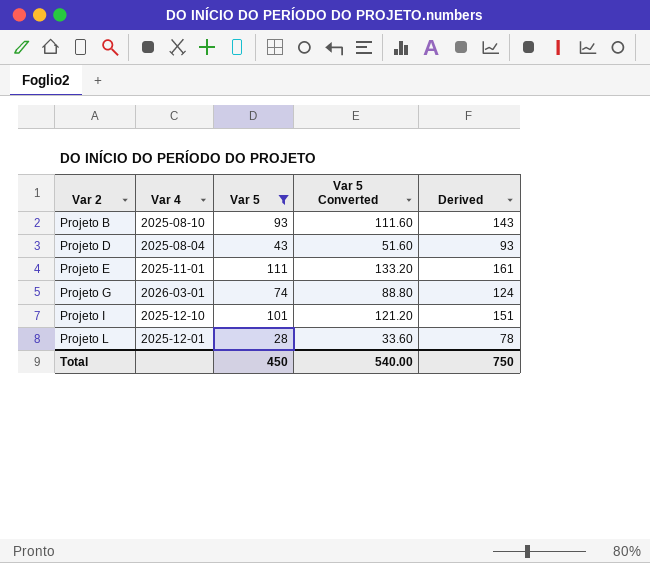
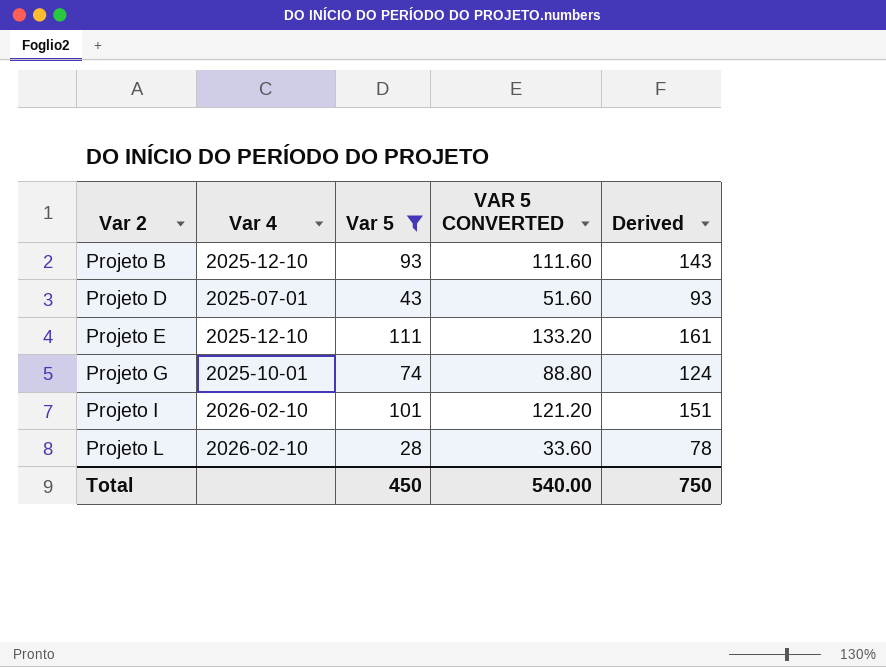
column name: Var 5 Converted -> VAR 5 CONVERTED
Projeto B | Var 4: 2025-08-10 -> 2025-12-10
Projeto D | Var 4: 2025-08-04 -> 2025-07-01
Projeto E | Var 4: 2025-11-01 -> 2025-12-10
Projeto G | Var 4: 2026-03-01 -> 2025-10-01
Projeto I | Var 4: 2025-12-10 -> 2026-02-10
Projeto L | Var 4: 2025-12-01 -> 2026-02-10

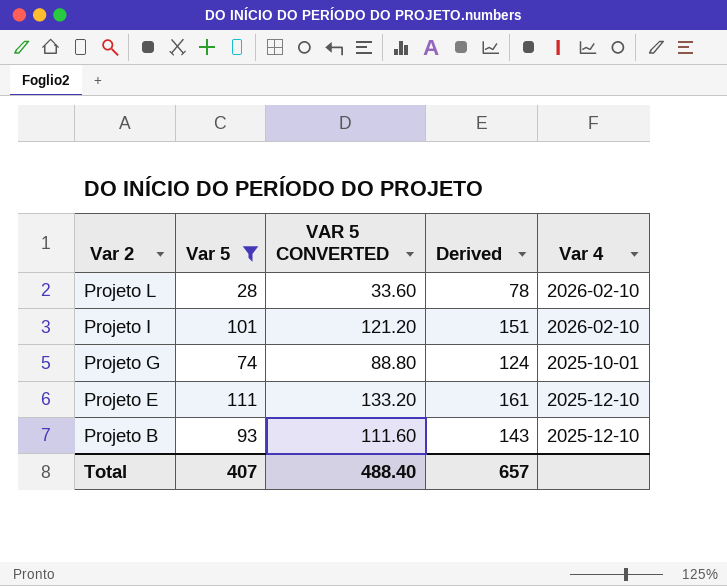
row order: Var 2 ascending -> Var 2 descending
column Var 4 | position: 2 -> 5
row Projeto D: 2025-07-01 | 43 | 51.60 | 93 -> none
Total | Var 5: 450 -> 407
Total | VAR 5 CONVERTED: 540.00 -> 488.40
Total | Derived: 750 -> 657

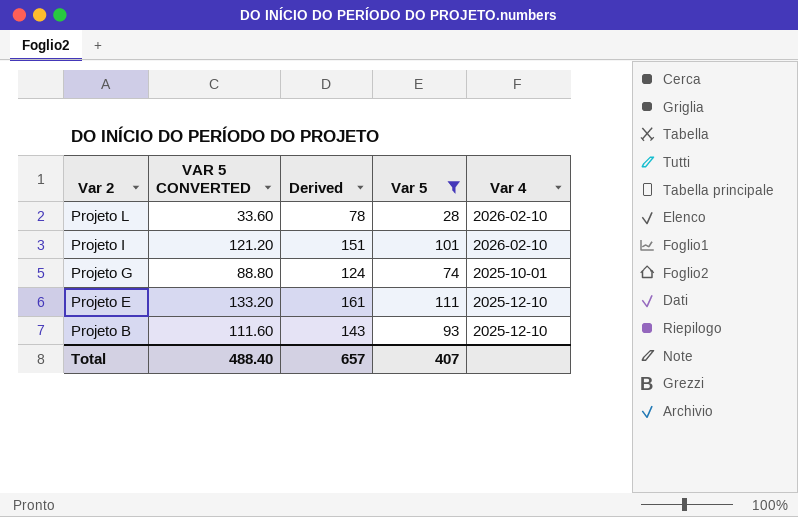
column Var 5 | position: 2 -> 4

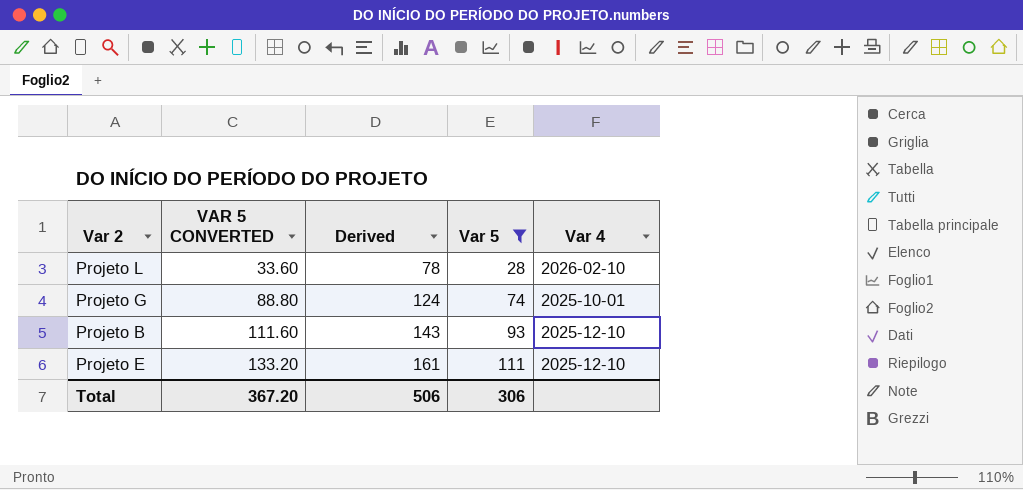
row order: Var 2 descending -> VAR 5 CONVERTED ascending
row Projeto I: 121.20 | 151 | 101 | 2026-02-10 -> none
Total | VAR 5 CONVERTED: 488.40 -> 367.20
Total | Derived: 657 -> 506
Total | Var 5: 407 -> 306

